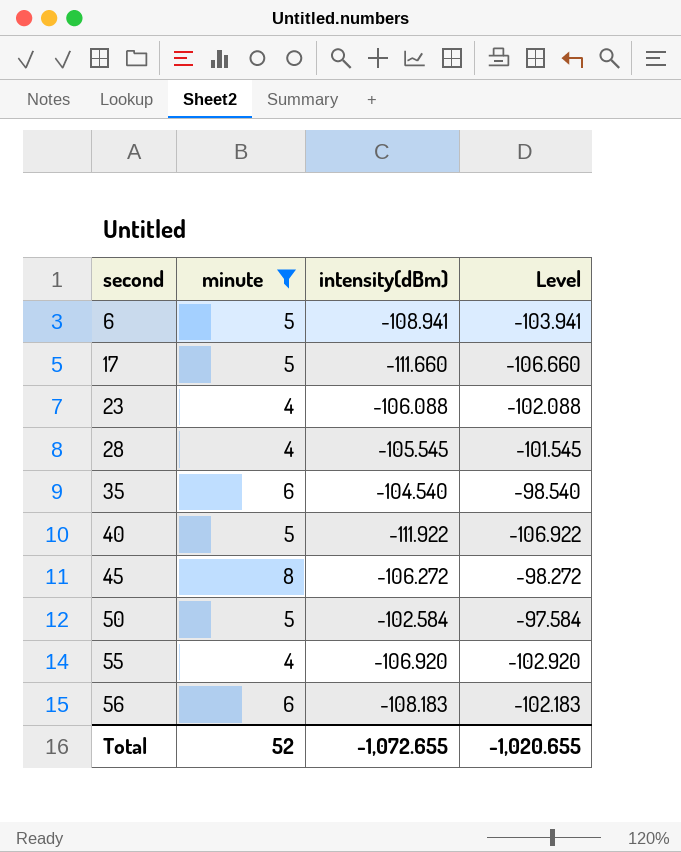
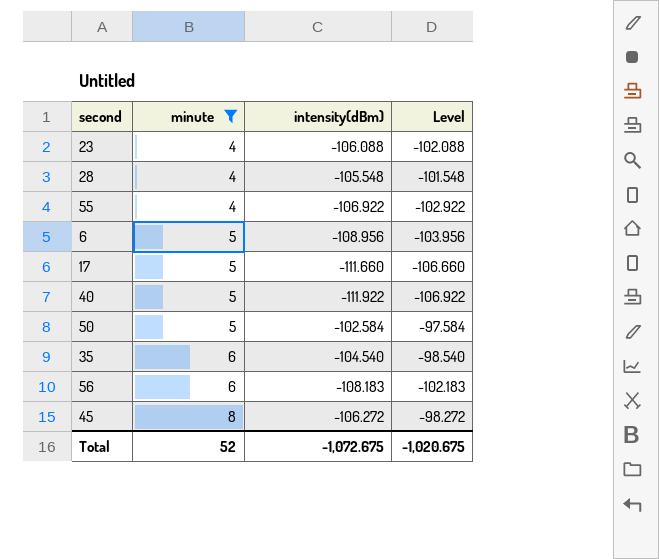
row order: second ascending -> minute ascending
28 | intensity(dBm): -105.545 -> -105.548
28 | Level: -101.545 -> -101.548
55 | intensity(dBm): -106.920 -> -106.922
55 | Level: -102.920 -> -102.922
6 | intensity(dBm): -108.941 -> -108.956
6 | Level: -103.941 -> -103.956
Total | intensity(dBm): -1,072.655 -> -1,072.675
Total | Level: -1,020.655 -> -1,020.675

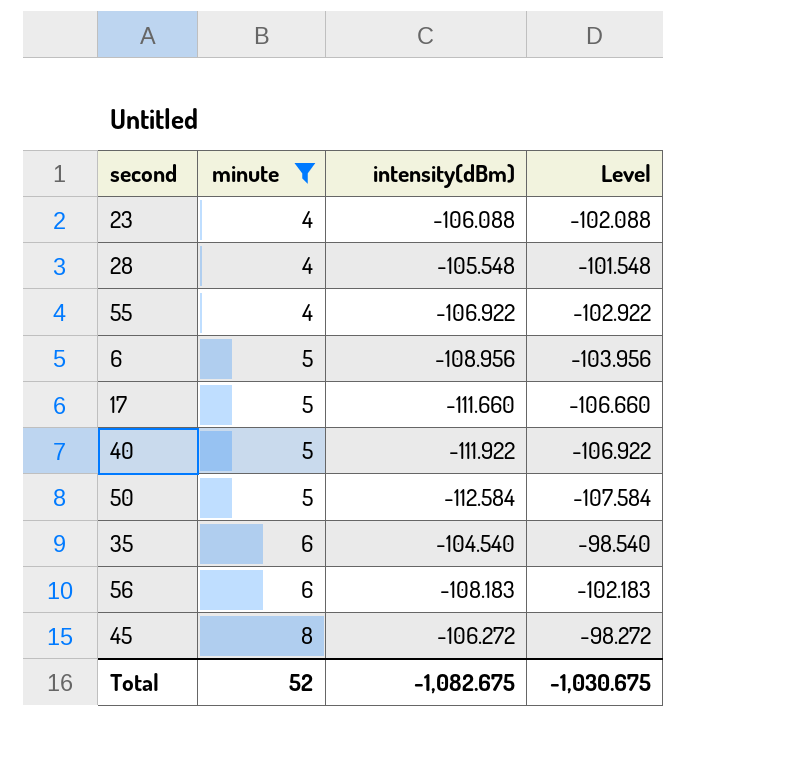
50 | intensity(dBm): -102.584 -> -112.584
50 | Level: -97.584 -> -107.584
Total | intensity(dBm): -1,072.675 -> -1,082.675
Total | Level: -1,020.675 -> -1,030.675

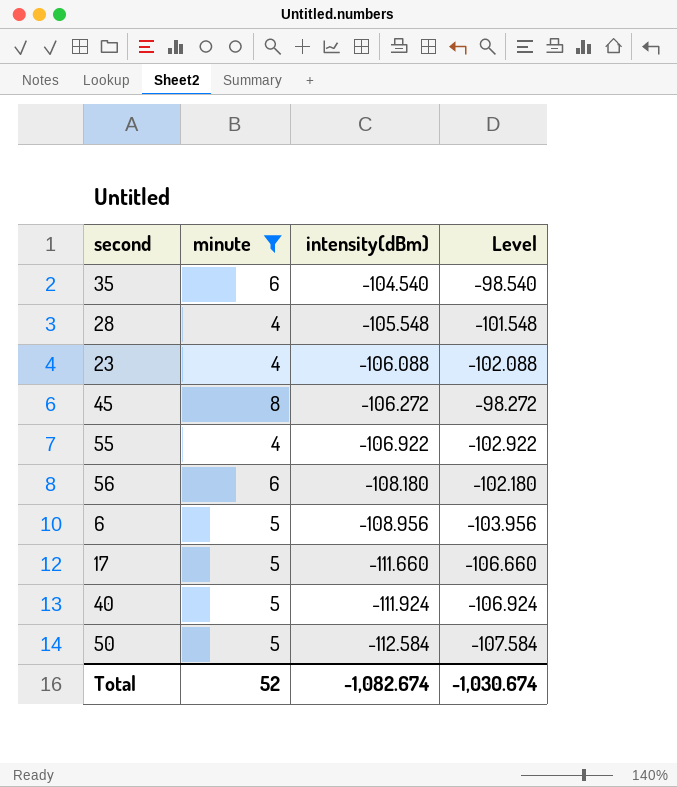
row order: minute ascending -> intensity(dBm) descending
56 | intensity(dBm): -108.183 -> -108.180
56 | Level: -102.183 -> -102.180
40 | intensity(dBm): -111.922 -> -111.924
40 | Level: -106.922 -> -106.924
Total | intensity(dBm): -1,082.675 -> -1,082.674
Total | Level: -1,030.675 -> -1,030.674

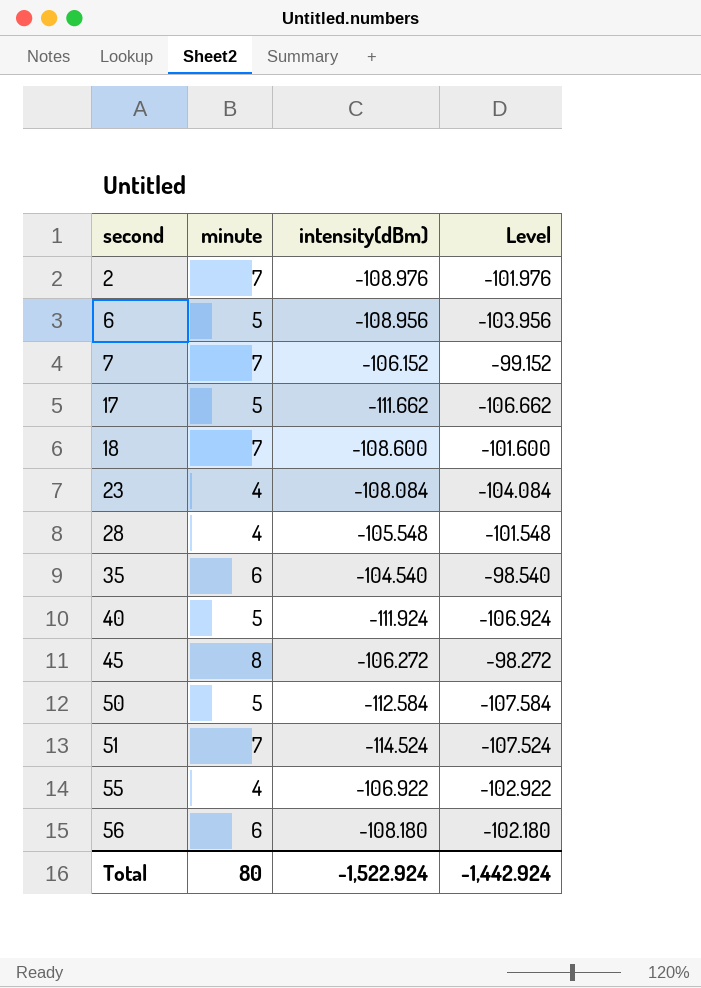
filter: minute != 7 -> none
row order: intensity(dBm) descending -> second ascending
17 | intensity(dBm): -111.660 -> -111.662
17 | Level: -106.660 -> -106.662
23 | intensity(dBm): -106.088 -> -108.084
23 | Level: -102.088 -> -104.084
Total | minute: 52 -> 80
Total | intensity(dBm): -1,082.674 -> -1,522.924
Total | Level: -1,030.674 -> -1,442.924

